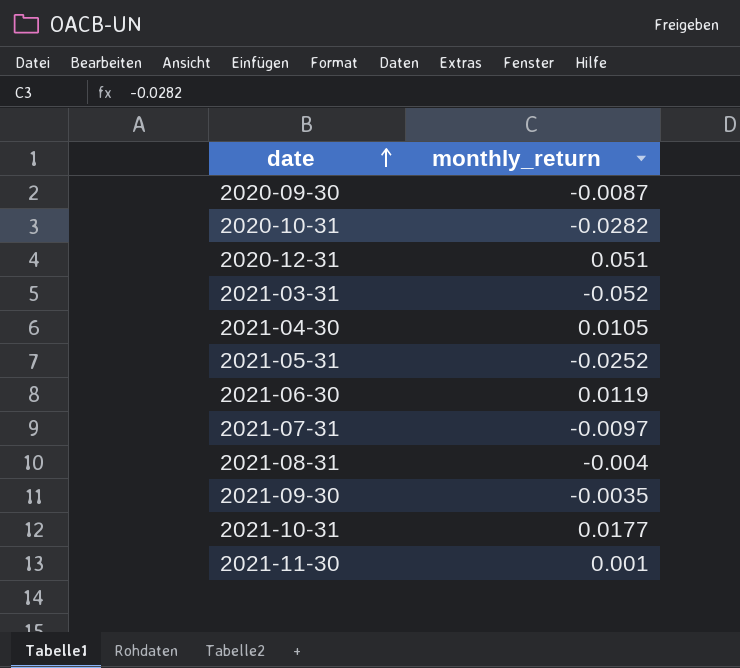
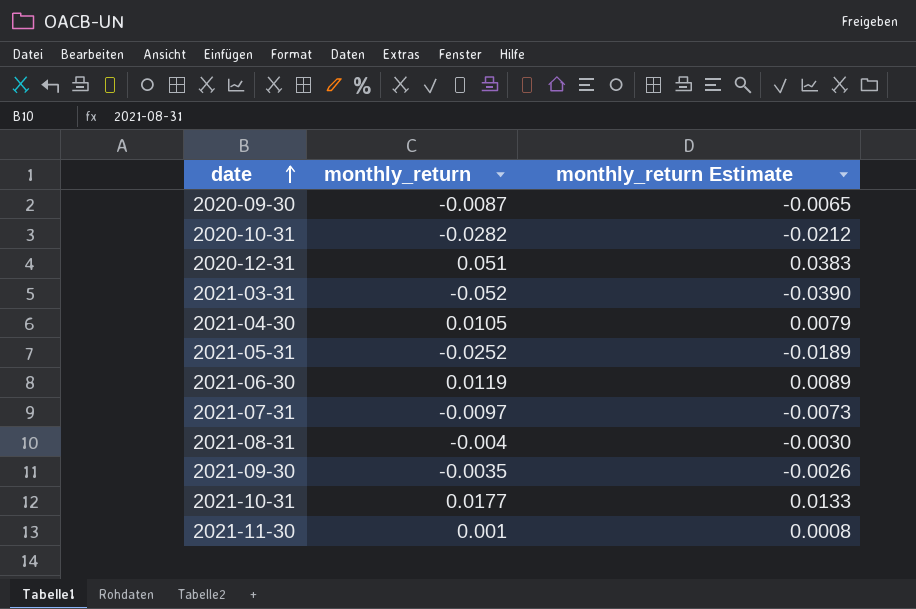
column monthly_return Estimate | formula: none -> [monthly_return] * 0.75

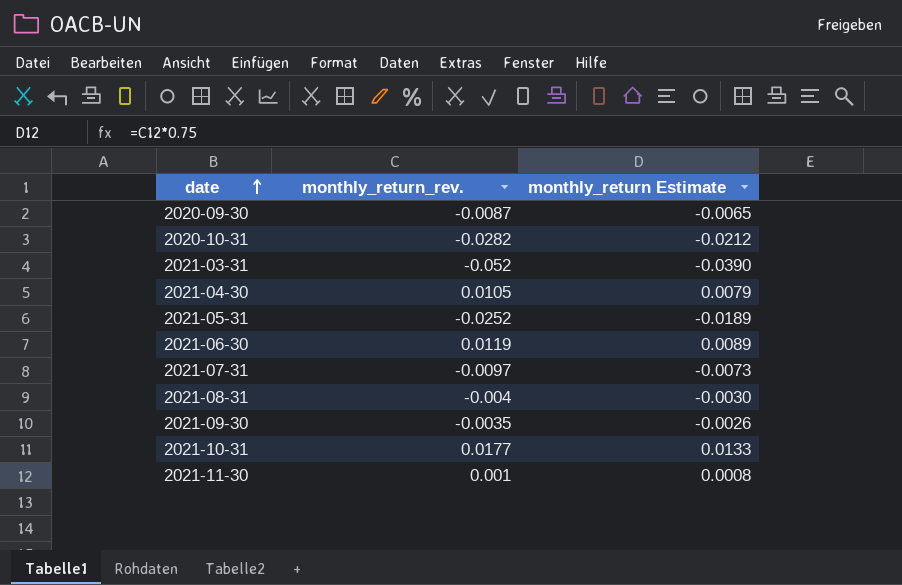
column name: monthly_return -> monthly_return_rev.
row 2020-12-31: 0.051 | 0.0383 -> none

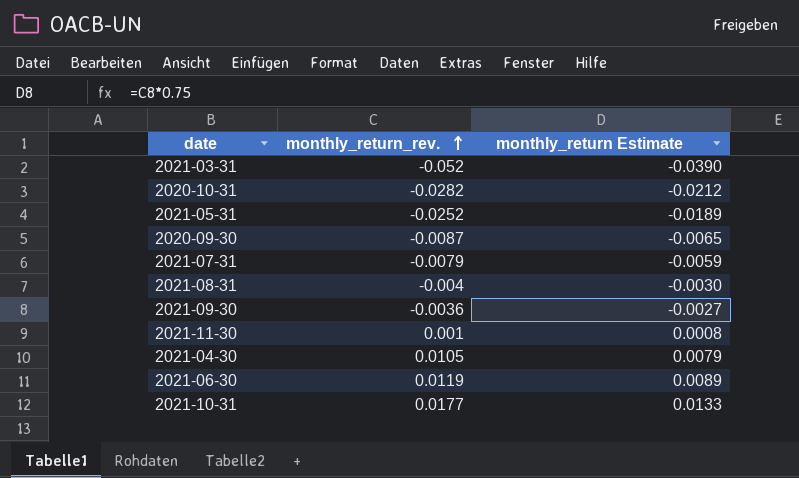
row order: date ascending -> monthly_return_rev. ascending
2021-07-31 | monthly_return_rev.: -0.0097 -> -0.0079
2021-07-31 | monthly_return Estimate: -0.0073 -> -0.0059
2021-09-30 | monthly_return_rev.: -0.0035 -> -0.0036
2021-09-30 | monthly_return Estimate: -0.0026 -> -0.0027

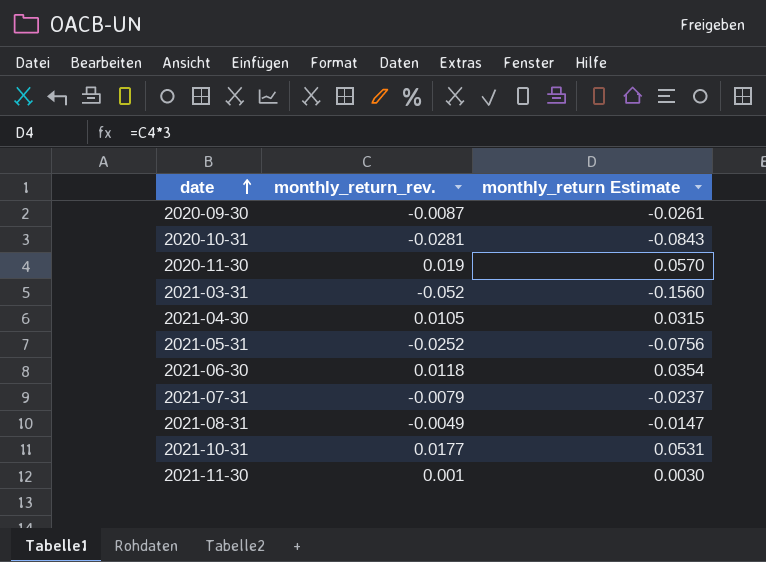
row order: monthly_return_rev. ascending -> date ascending
column monthly_return Estimate | formula: [monthly_return_rev.] * 0.75 -> [monthly_return_rev.] * 3
row 2021-09-30: -0.0036 | -0.0027 -> none
2020-10-31 | monthly_return_rev.: -0.0282 -> -0.0281
row 2020-11-30: none -> 0.019 | 0.0570
2021-06-30 | monthly_return_rev.: 0.0119 -> 0.0118
2021-08-31 | monthly_return_rev.: -0.004 -> -0.0049

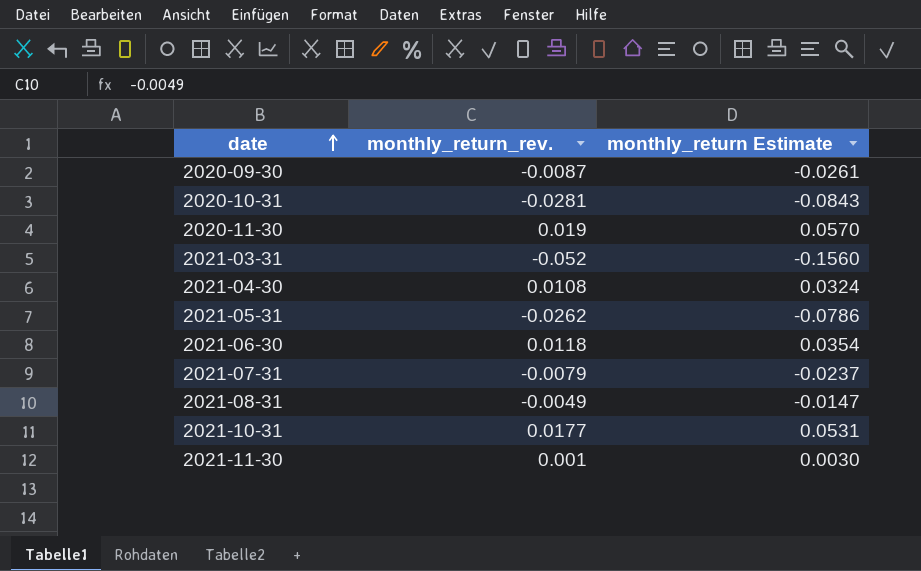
2021-04-30 | monthly_return_rev.: 0.0105 -> 0.0108
2021-04-30 | monthly_return Estimate: 0.0315 -> 0.0324
2021-05-31 | monthly_return_rev.: -0.0252 -> -0.0262
2021-05-31 | monthly_return Estimate: -0.0756 -> -0.0786

